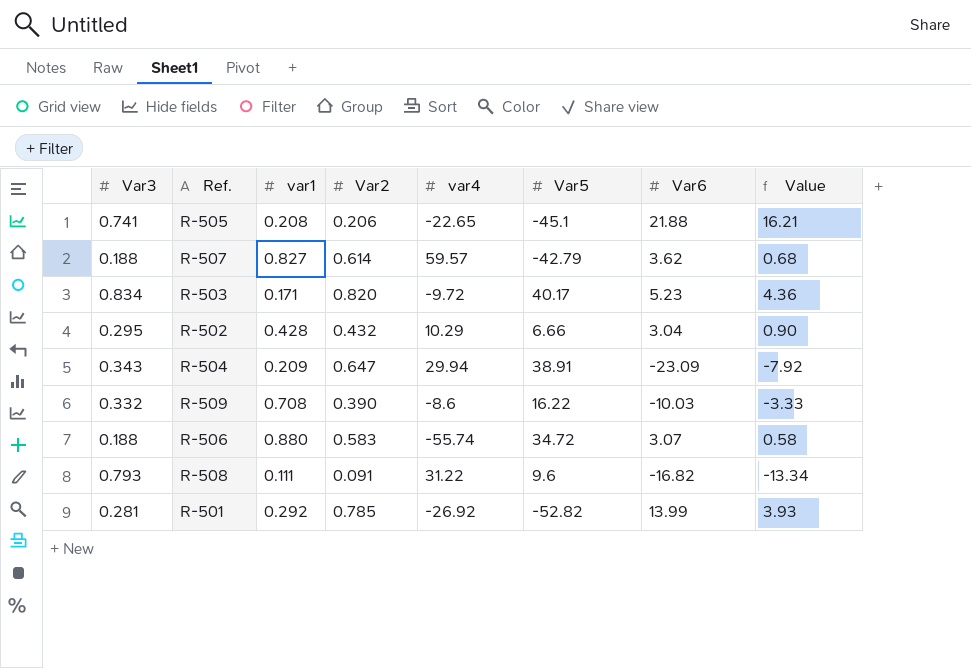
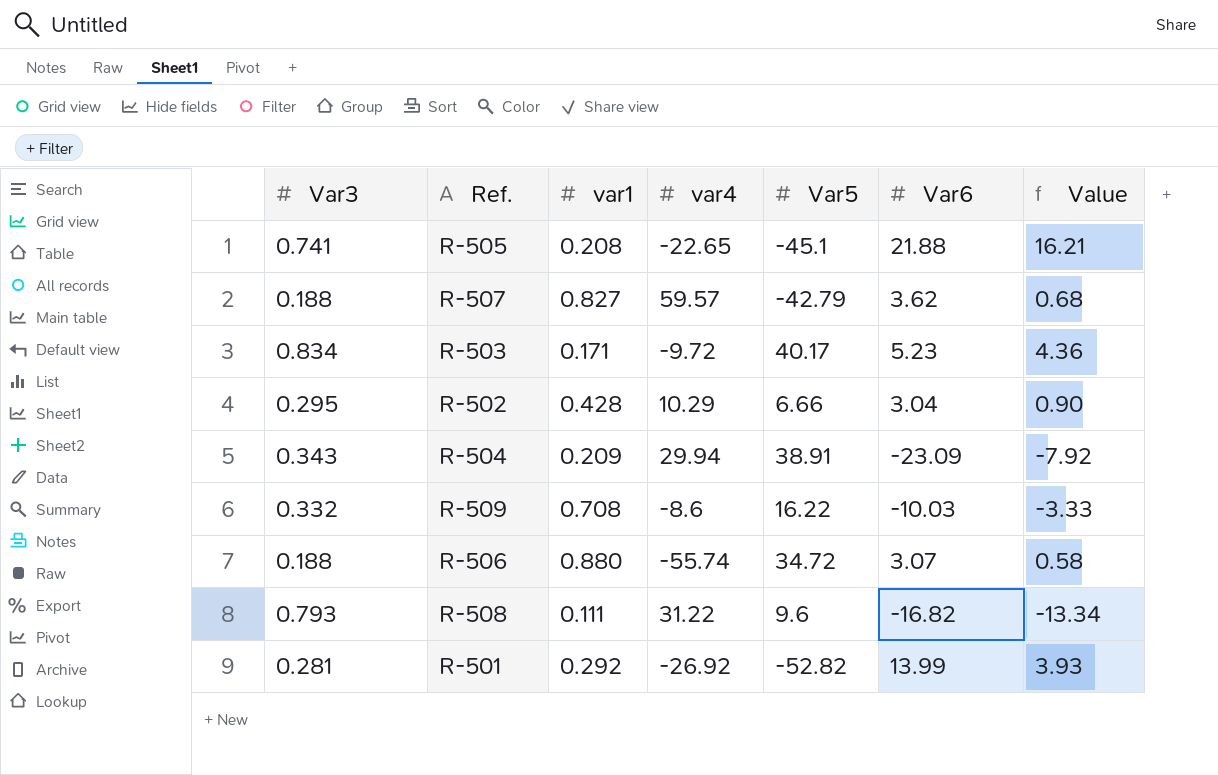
column Var2 | position: 4 -> none

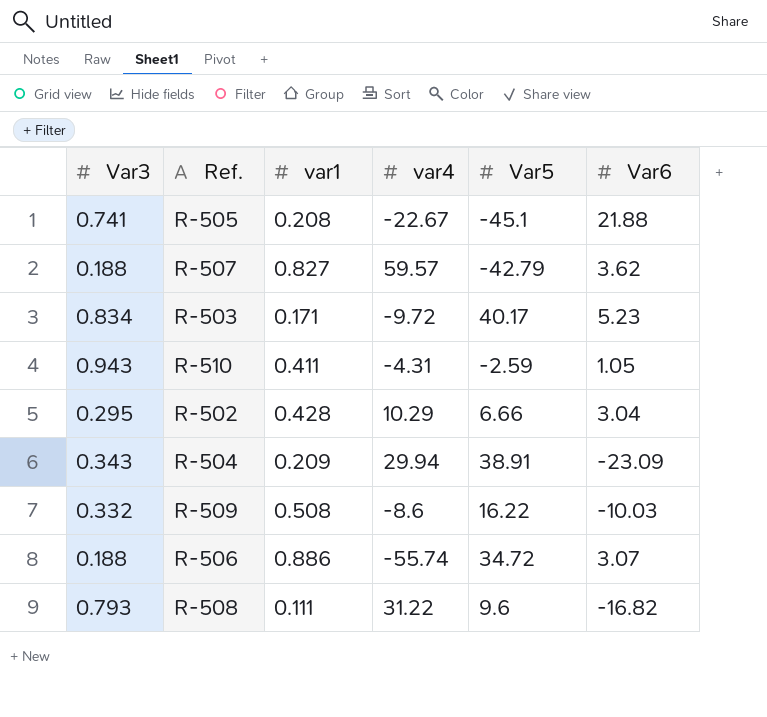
column Value | formula: [Var3] * [Var6] -> none
row R-501: 0.281 | 0.292 | -26.92 | -52.82 | 13.99 | 3.93 -> none
R-505 | var4: -22.65 -> -22.67
row R-510: none -> 0.943 | 0.411 | -4.31 | -2.59 | 1.05
R-509 | var1: 0.708 -> 0.508
R-506 | var1: 0.880 -> 0.886

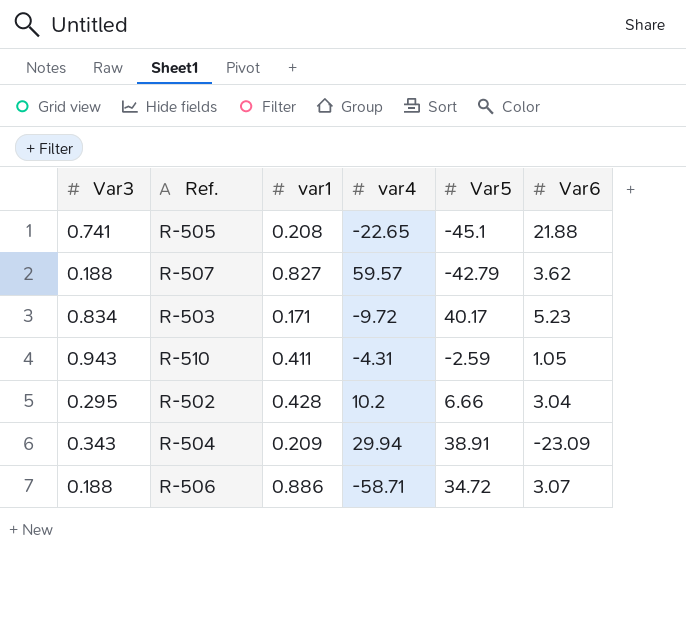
row R-509: 0.332 | 0.508 | -8.6 | 16.22 | -10.03 -> none
row R-508: 0.793 | 0.111 | 31.22 | 9.6 | -16.82 -> none
R-505 | var4: -22.67 -> -22.65
R-502 | var4: 10.29 -> 10.2
R-506 | var4: -55.74 -> -58.71

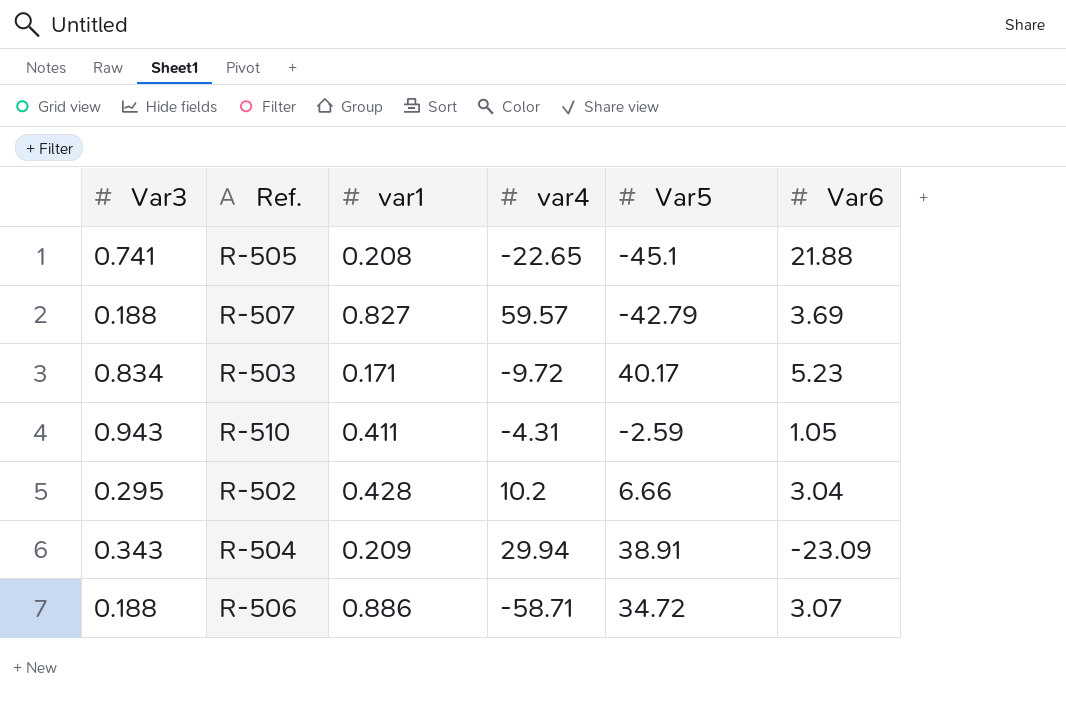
R-507 | Var6: 3.62 -> 3.69

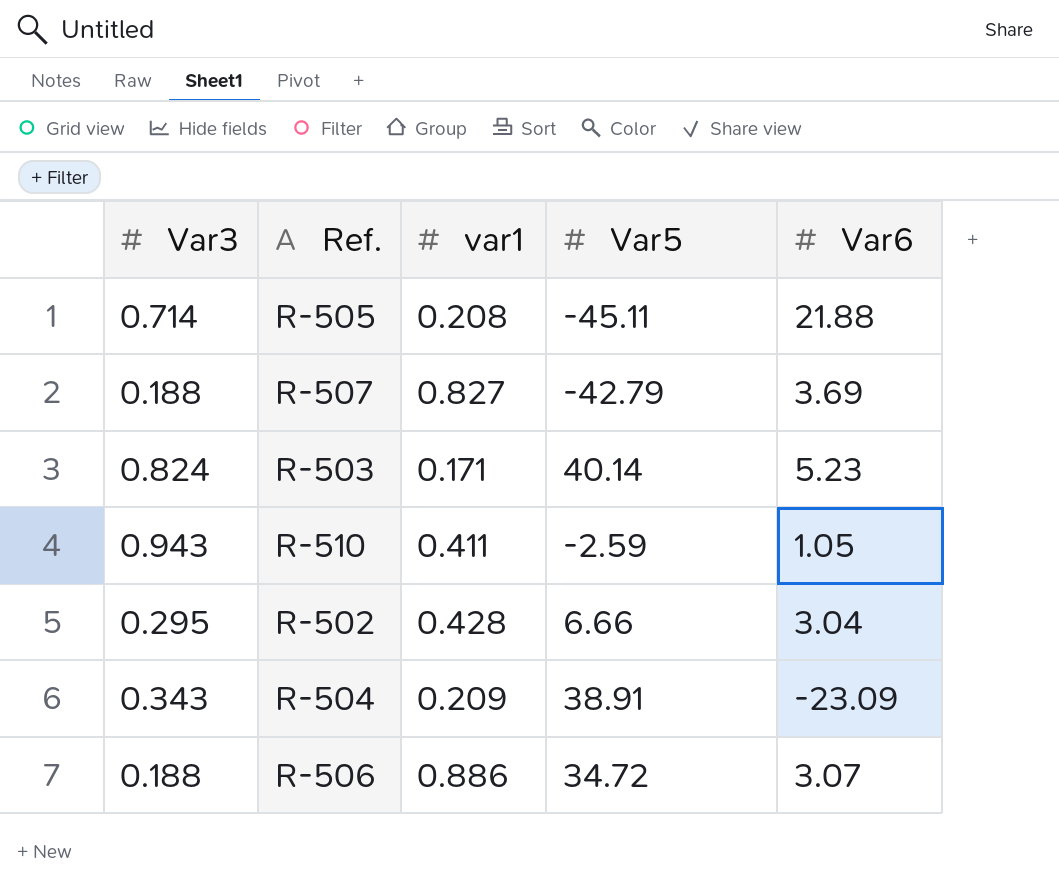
column var4 | position: 4 -> none
R-505 | Var3: 0.741 -> 0.714
R-505 | Var5: -45.1 -> -45.11
R-503 | Var3: 0.834 -> 0.824
R-503 | Var5: 40.17 -> 40.14

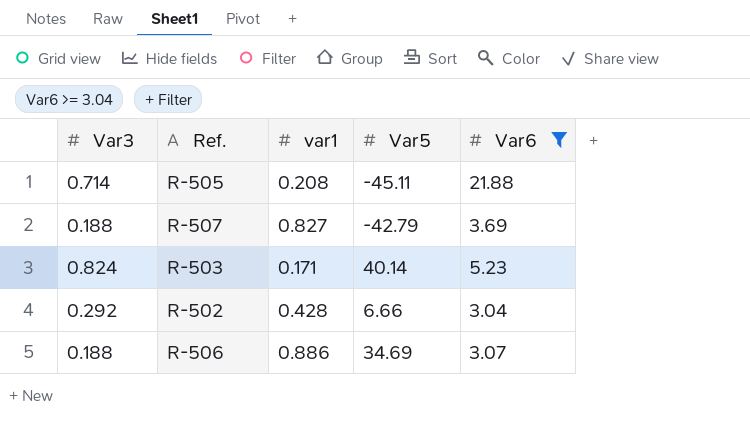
filter: none -> Var6 >= 3.04
R-502 | Var3: 0.295 -> 0.292
R-506 | Var5: 34.72 -> 34.69

